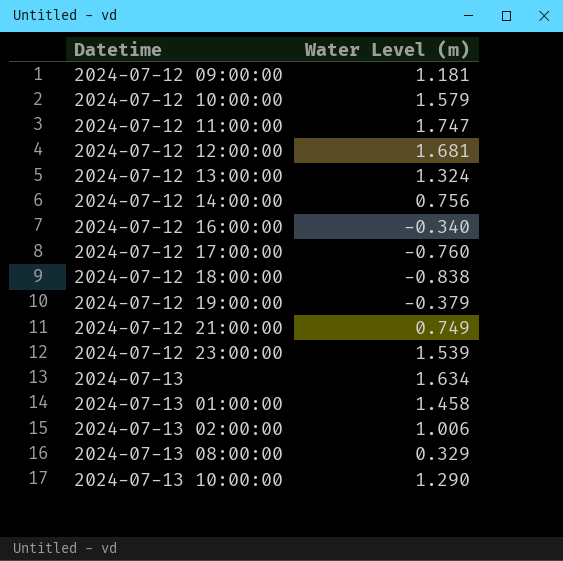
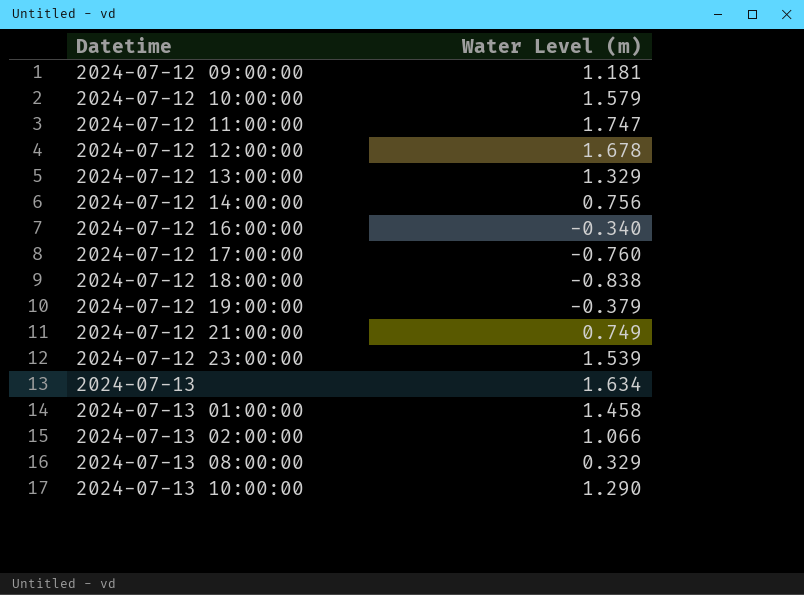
2024-07-12 12:00:00 | Water Level (m): 1.681 -> 1.678
2024-07-12 13:00:00 | Water Level (m): 1.324 -> 1.329
2024-07-13 02:00:00 | Water Level (m): 1.006 -> 1.066

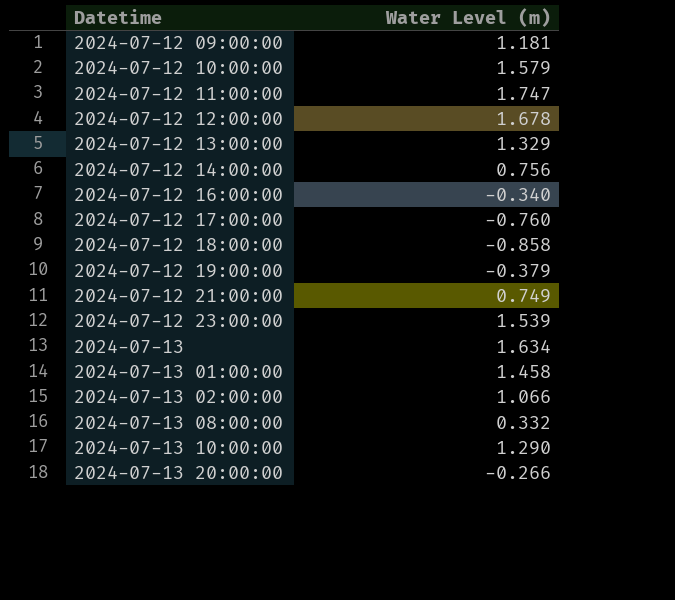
2024-07-12 18:00:00 | Water Level (m): -0.838 -> -0.858
2024-07-13 08:00:00 | Water Level (m): 0.329 -> 0.332
row 2024-07-13 20:00:00: none -> -0.266

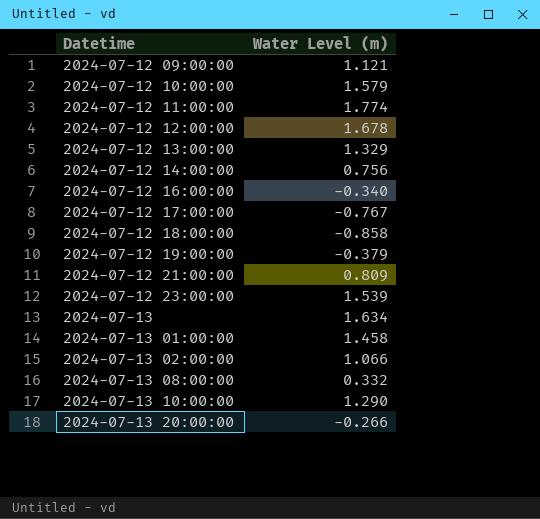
2024-07-12 09:00:00 | Water Level (m): 1.181 -> 1.121
2024-07-12 11:00:00 | Water Level (m): 1.747 -> 1.774
2024-07-12 17:00:00 | Water Level (m): -0.760 -> -0.767
2024-07-12 21:00:00 | Water Level (m): 0.749 -> 0.809

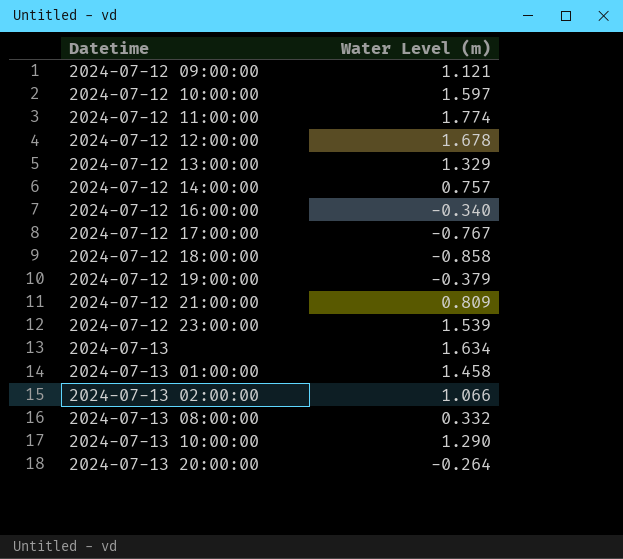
2024-07-12 10:00:00 | Water Level (m): 1.579 -> 1.597
2024-07-12 14:00:00 | Water Level (m): 0.756 -> 0.757
2024-07-13 20:00:00 | Water Level (m): -0.266 -> -0.264

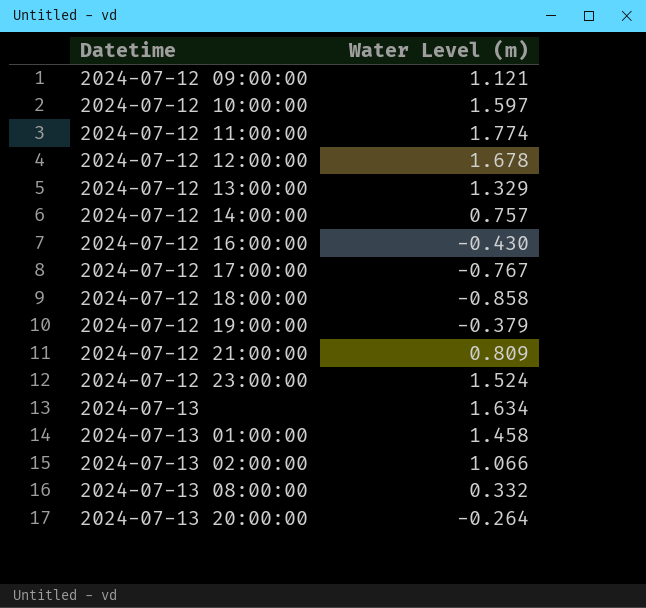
row 2024-07-13 10:00:00: 1.290 -> none
2024-07-12 16:00:00 | Water Level (m): -0.340 -> -0.430
2024-07-12 23:00:00 | Water Level (m): 1.539 -> 1.524

